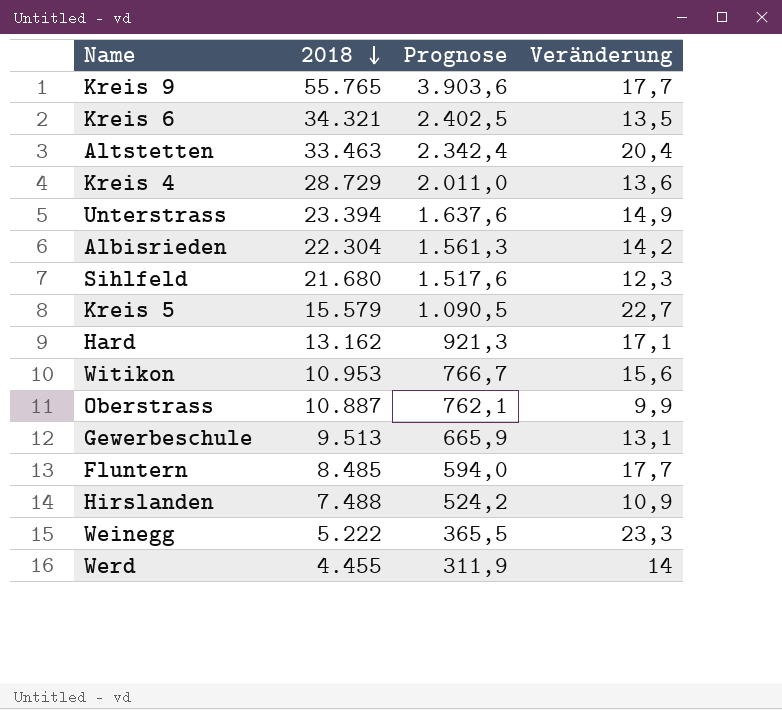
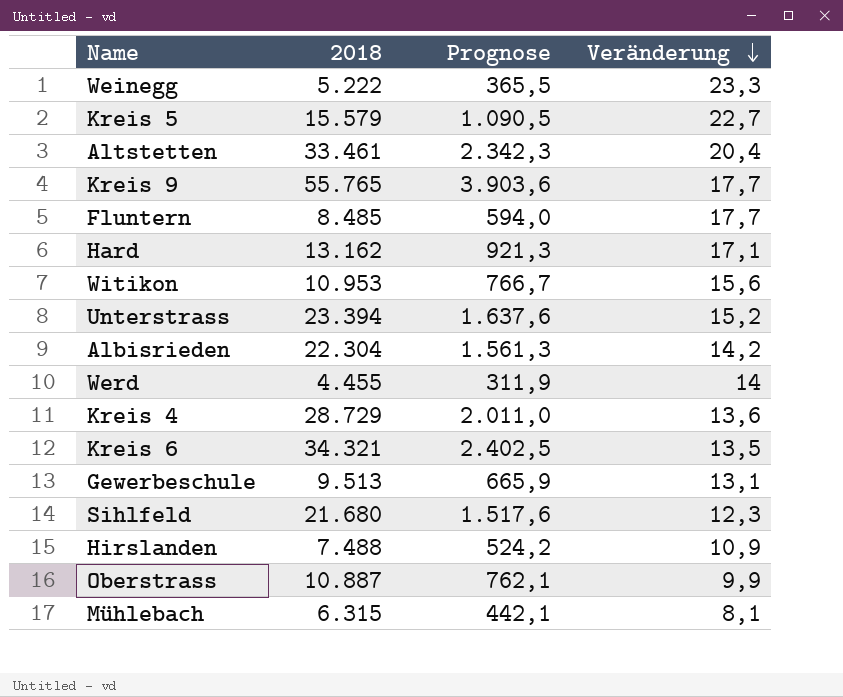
row order: 2018 descending -> Veränderung descending
Altstetten | 2018: 33.463 -> 33.461
Altstetten | Prognose: 2.342,4 -> 2.342,3
Unterstrass | Veränderung: 14,9 -> 15,2
row Mühlebach: none -> 6.315 | 442,1 | 8,1

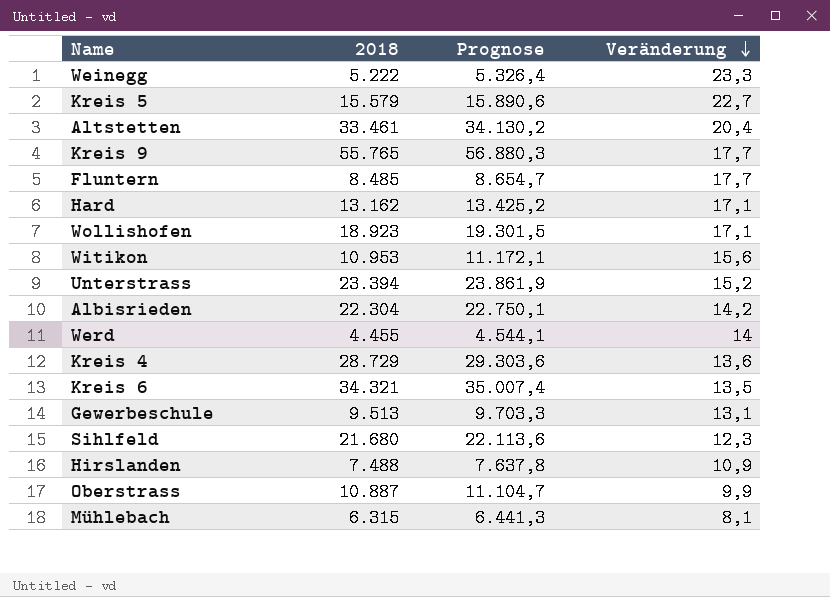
column Prognose | formula: [2018] * 0,07 -> [2018] * 1,02
row Wollishofen: none -> 18.923 | 19.301,5 | 17,1

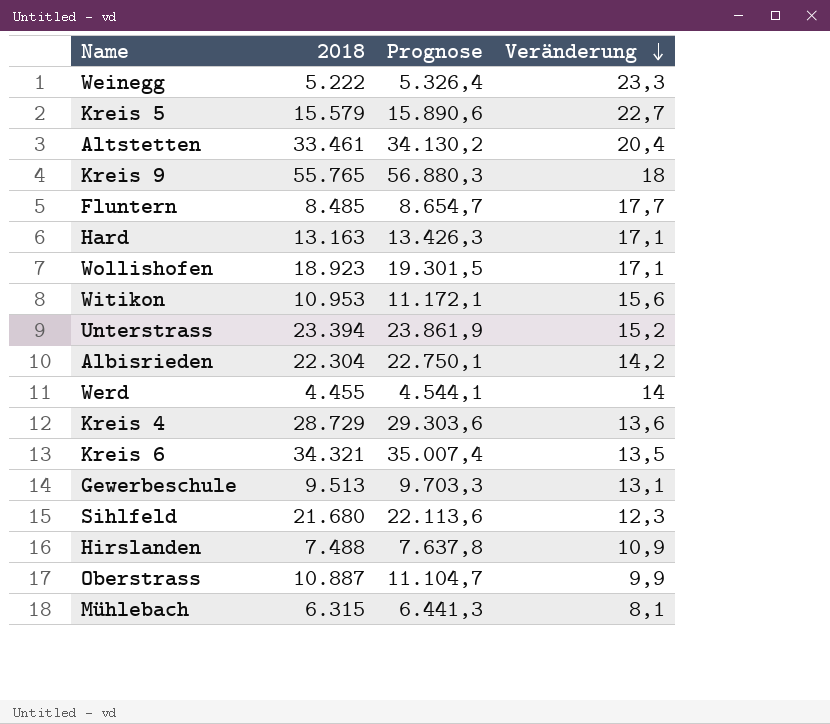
Kreis 9 | Veränderung: 17,7 -> 18
Hard | 2018: 13.162 -> 13.163
Hard | Prognose: 13.425,2 -> 13.426,3

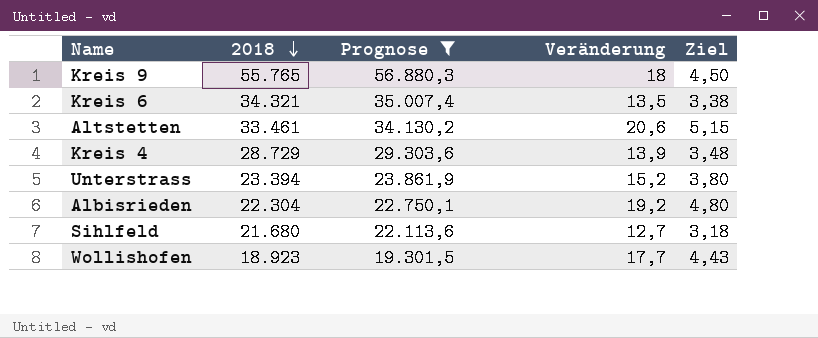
filter: none -> Prognose >= 19.301,5
row order: Veränderung descending -> 2018 descending
column Ziel | formula: none -> [Veränderung] * 0,25
Altstetten | Veränderung: 20,4 -> 20,6
Kreis 4 | Veränderung: 13,6 -> 13,9
Albisrieden | Veränderung: 14,2 -> 19,2
Sihlfeld | Veränderung: 12,3 -> 12,7
Wollishofen | Veränderung: 17,1 -> 17,7

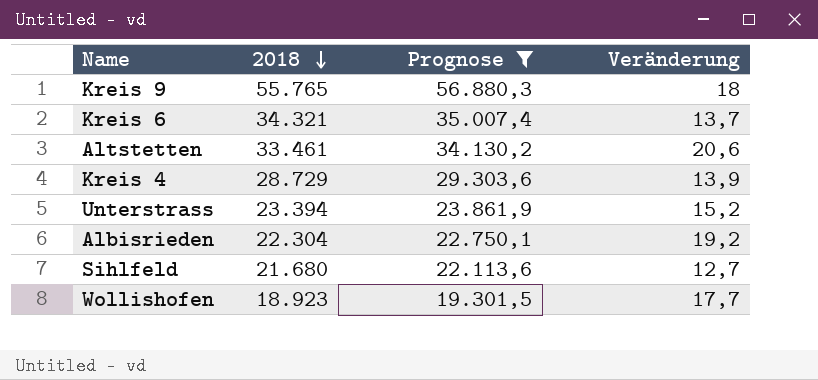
column Ziel | formula: [Veränderung] * 0,25 -> none
Kreis 6 | Veränderung: 13,5 -> 13,7

